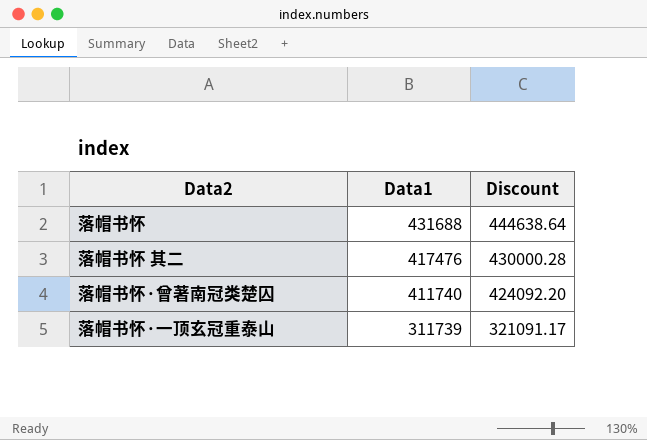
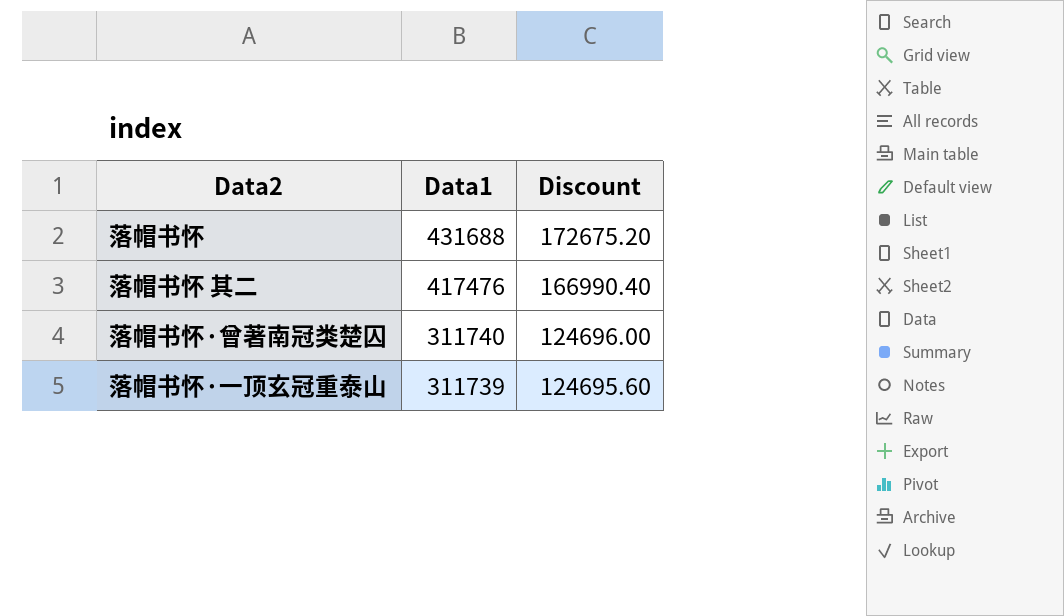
column Discount | formula: [Data1] * 1.03 -> [Data1] * 0.4
落帽书怀·曾著南冠类楚囚 | Data1: 411740 -> 311740

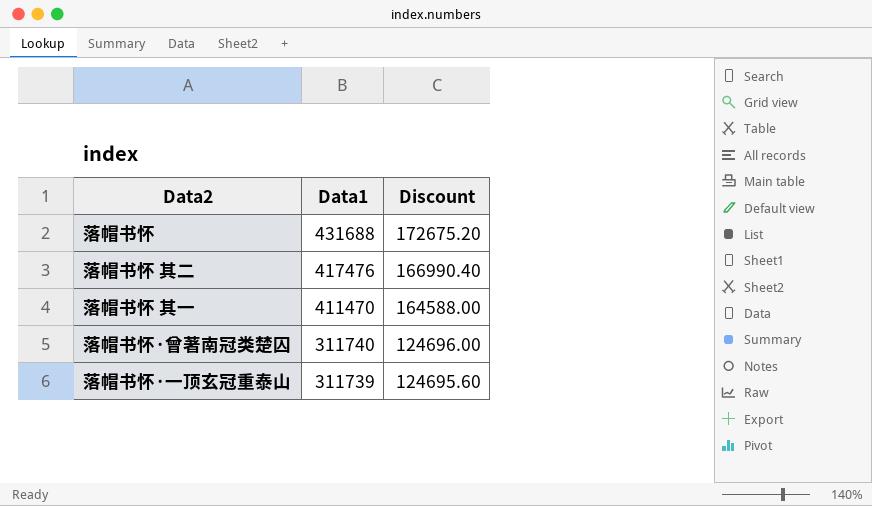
row 落帽书怀 其一: none -> 411470 | 164588.00

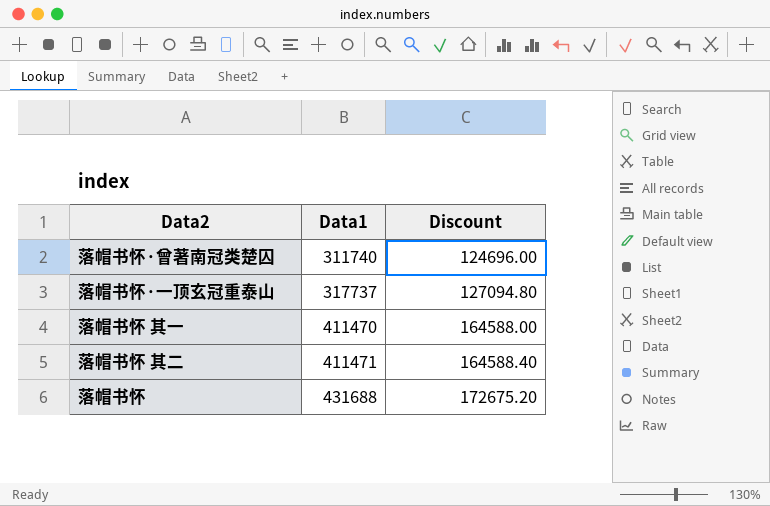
row order: Data1 descending -> Data1 ascending
落帽书怀·一顶玄冠重泰山 | Data1: 311739 -> 317737
落帽书怀·一顶玄冠重泰山 | Discount: 124695.60 -> 127094.80
落帽书怀 其二 | Data1: 417476 -> 411471
落帽书怀 其二 | Discount: 166990.40 -> 164588.40

